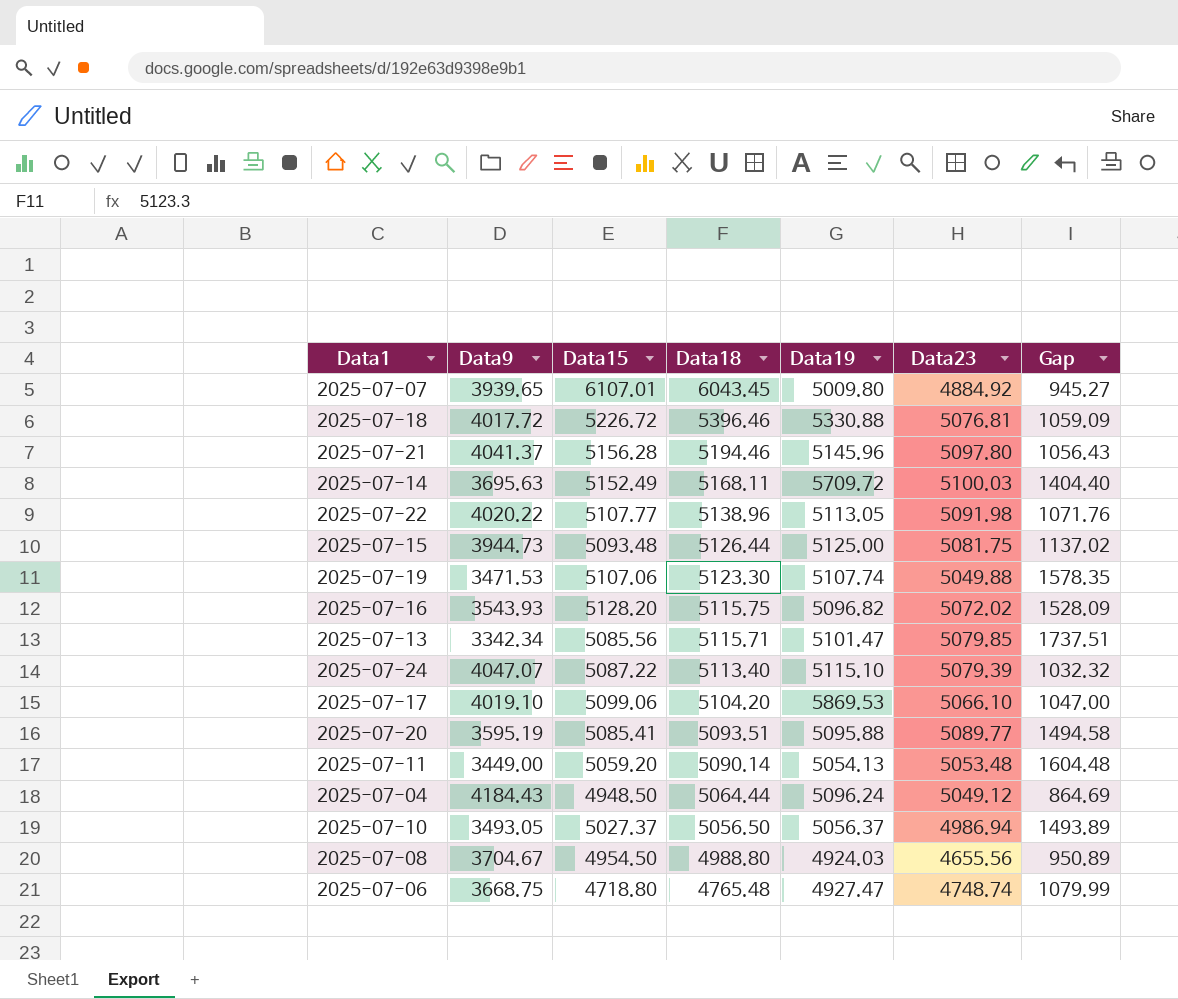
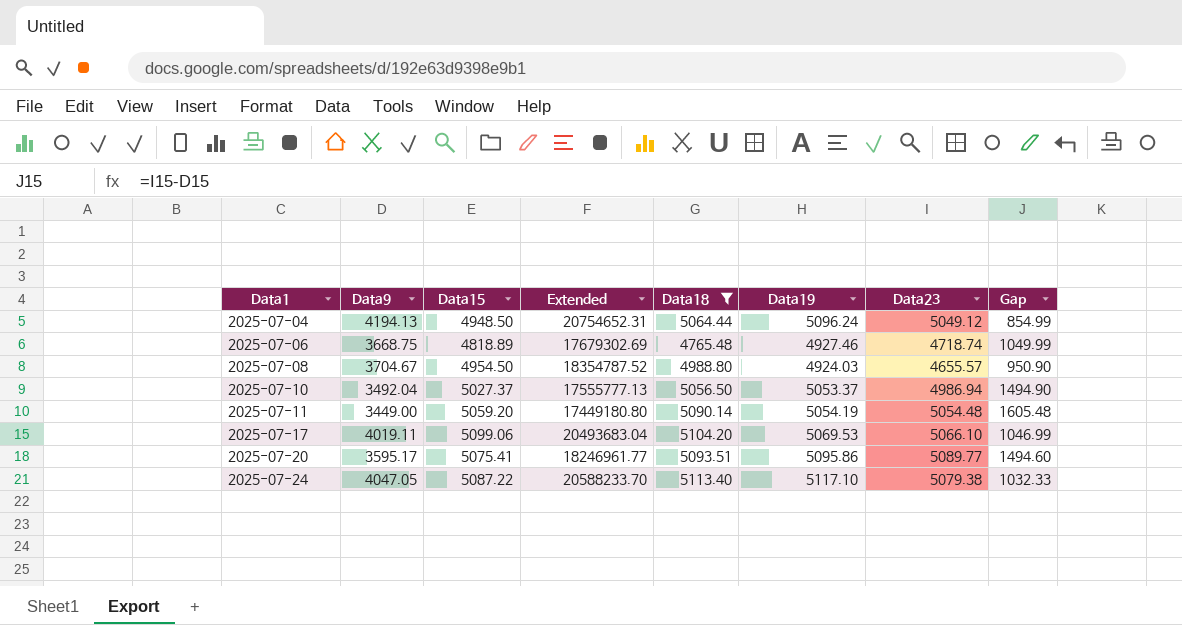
filter: none -> Data18 <= 5113.40
row order: Data18 descending -> Data1 ascending
column Extended | formula: none -> [Data9] * [Data15]
2025-07-04 | Data9: 4184.43 -> 4194.13
2025-07-04 | Gap: 864.69 -> 854.99
2025-07-06 | Data15: 4718.80 -> 4818.89
2025-07-06 | Data19: 4927.47 -> 4927.46
2025-07-06 | Data23: 4748.74 -> 4718.74
2025-07-06 | Gap: 1079.99 -> 1049.99
2025-07-08 | Data23: 4655.56 -> 4655.57
2025-07-08 | Gap: 950.89 -> 950.90
2025-07-10 | Data9: 3493.05 -> 3492.04
2025-07-10 | Data19: 5056.37 -> 5053.37
2025-07-10 | Gap: 1493.89 -> 1494.90
2025-07-11 | Data19: 5054.13 -> 5054.19
2025-07-11 | Data23: 5053.48 -> 5054.48
2025-07-11 | Gap: 1604.48 -> 1605.48
2025-07-17 | Data9: 4019.10 -> 4019.11
2025-07-17 | Data19: 5869.53 -> 5069.53
2025-07-17 | Gap: 1047.00 -> 1046.99
2025-07-20 | Data9: 3595.19 -> 3595.17
2025-07-20 | Data15: 5085.41 -> 5075.41
2025-07-20 | Data19: 5095.88 -> 5095.86
2025-07-20 | Gap: 1494.58 -> 1494.60
2025-07-24 | Data9: 4047.07 -> 4047.05
2025-07-24 | Data19: 5115.10 -> 5117.10
2025-07-24 | Data23: 5079.39 -> 5079.38
2025-07-24 | Gap: 1032.32 -> 1032.33

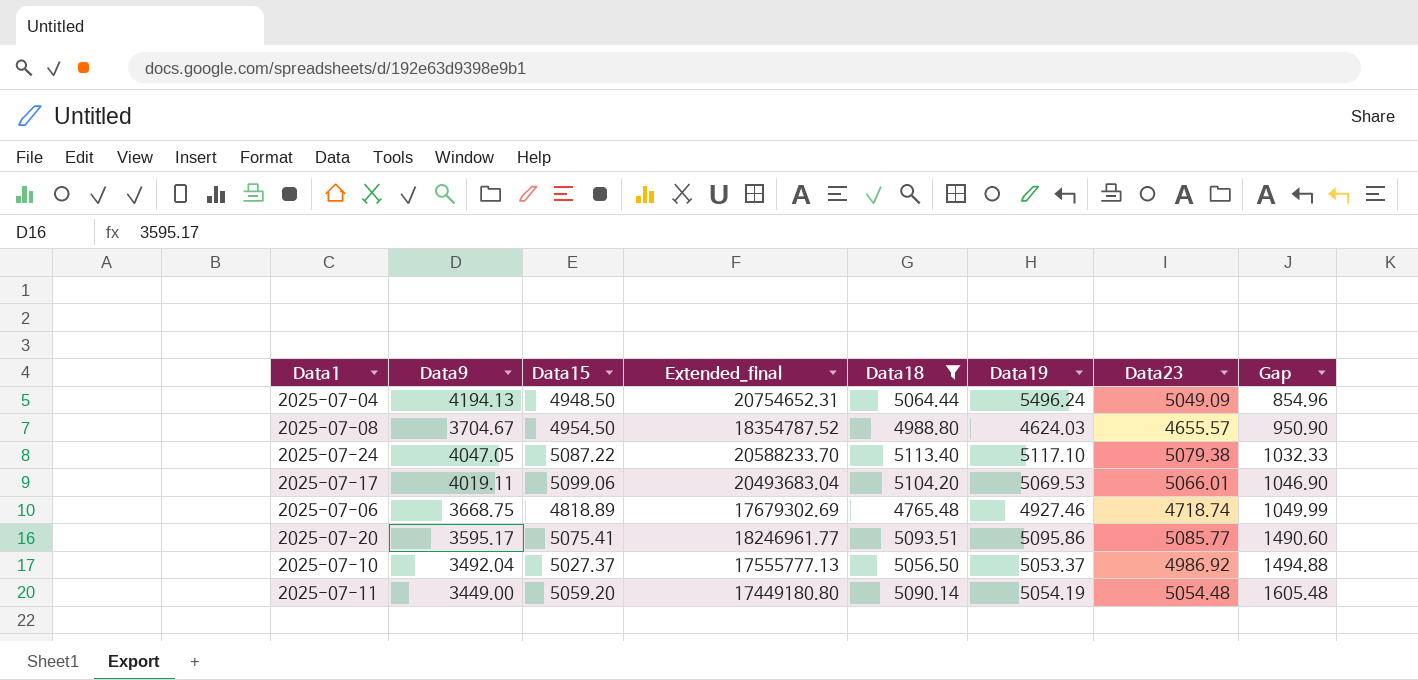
row order: Data1 ascending -> Gap ascending
column name: Extended -> Extended_final
2025-07-04 | Data19: 5096.24 -> 5496.24
2025-07-04 | Data23: 5049.12 -> 5049.09
2025-07-04 | Gap: 854.99 -> 854.96
2025-07-08 | Data19: 4924.03 -> 4624.03
2025-07-17 | Data23: 5066.10 -> 5066.01
2025-07-17 | Gap: 1046.99 -> 1046.90
2025-07-20 | Data23: 5089.77 -> 5085.77
2025-07-20 | Gap: 1494.60 -> 1490.60
2025-07-10 | Data23: 4986.94 -> 4986.92
2025-07-10 | Gap: 1494.90 -> 1494.88

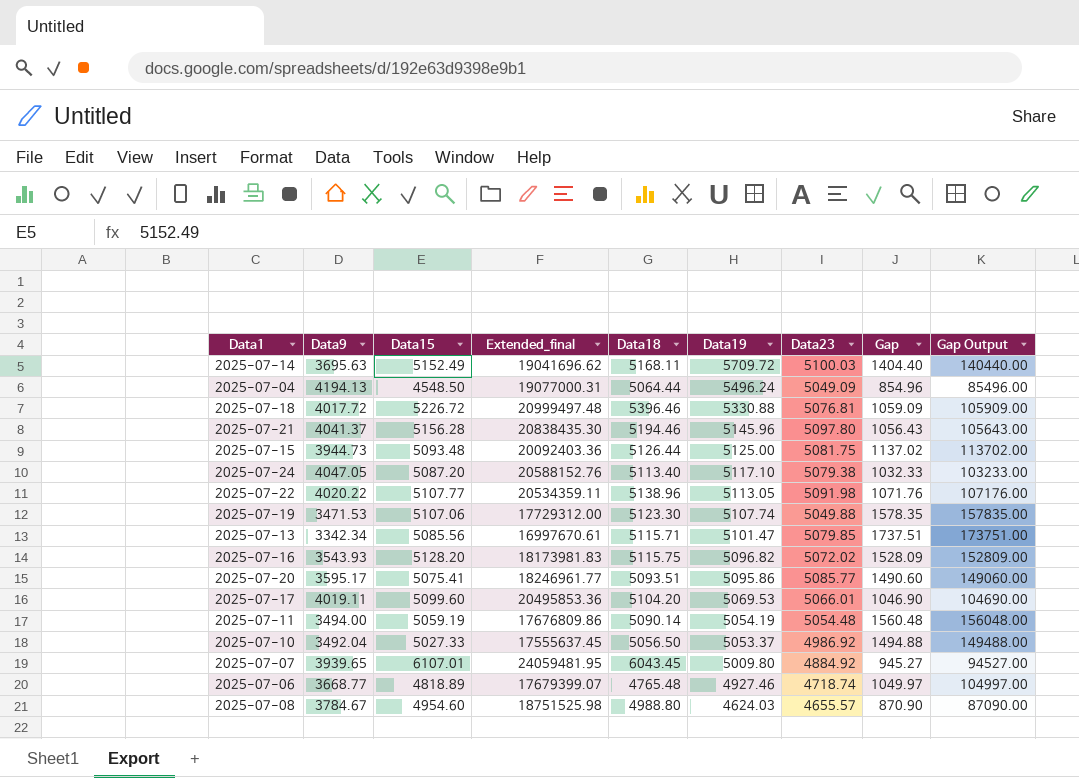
filter: Data18 <= 5113.40 -> none
row order: Gap ascending -> Data19 descending
column Gap Output | formula: none -> [Gap] * 100
2025-07-04 | Data15: 4948.50 -> 4548.50
2025-07-04 | Extended_final: 20754652.31 -> 19077000.31
2025-07-24 | Data15: 5087.22 -> 5087.20
2025-07-24 | Extended_final: 20588233.70 -> 20588152.76
2025-07-17 | Data15: 5099.06 -> 5099.60
2025-07-17 | Extended_final: 20493683.04 -> 20495853.36
2025-07-11 | Data9: 3449.00 -> 3494.00
2025-07-11 | Data15: 5059.20 -> 5059.19
2025-07-11 | Extended_final: 17449180.80 -> 17676809.86
2025-07-11 | Gap: 1605.48 -> 1560.48
2025-07-10 | Data15: 5027.37 -> 5027.33
2025-07-10 | Extended_final: 17555777.13 -> 17555637.45
2025-07-06 | Data9: 3668.75 -> 3668.77
2025-07-06 | Extended_final: 17679302.69 -> 17679399.07
2025-07-06 | Gap: 1049.99 -> 1049.97
2025-07-08 | Data9: 3704.67 -> 3784.67
2025-07-08 | Data15: 4954.50 -> 4954.60
2025-07-08 | Extended_final: 18354787.52 -> 18751525.98
2025-07-08 | Gap: 950.90 -> 870.90

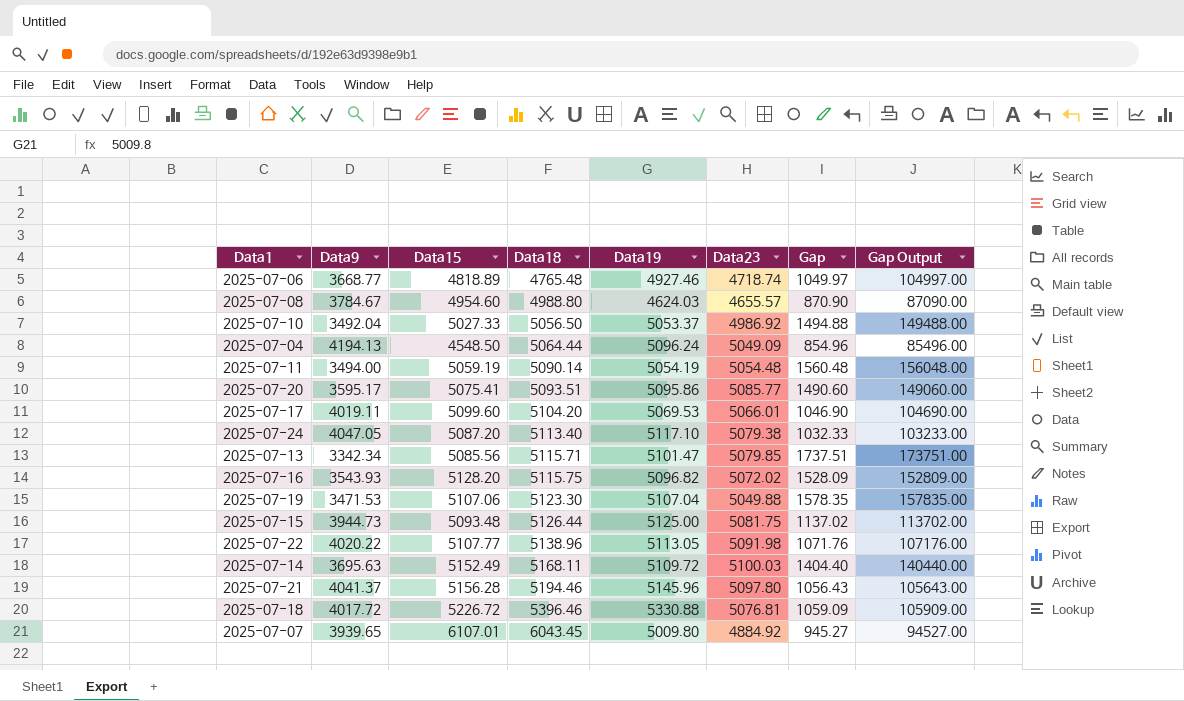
row order: Data19 descending -> Data18 ascending
column Extended_final | formula: [Data9] * [Data15] -> none
2025-07-04 | Data19: 5496.24 -> 5096.24
2025-07-19 | Data19: 5107.74 -> 5107.04
2025-07-14 | Data19: 5709.72 -> 5109.72

